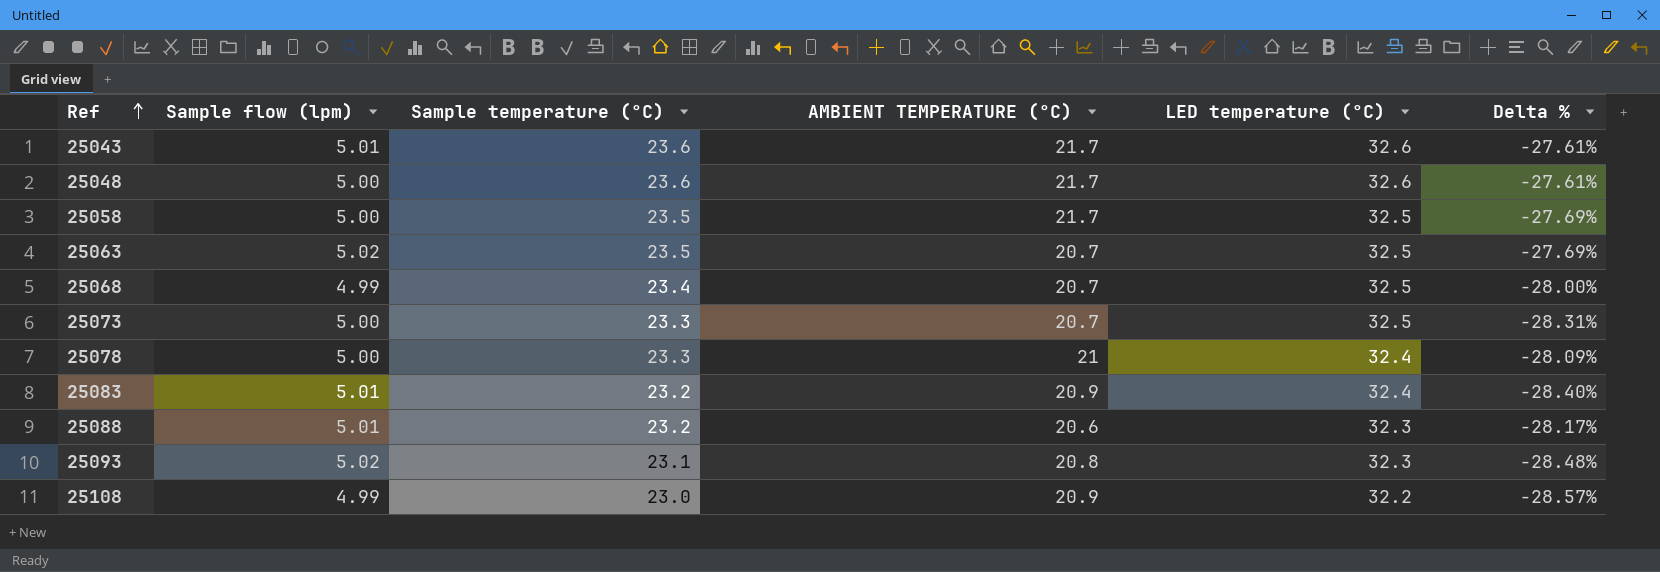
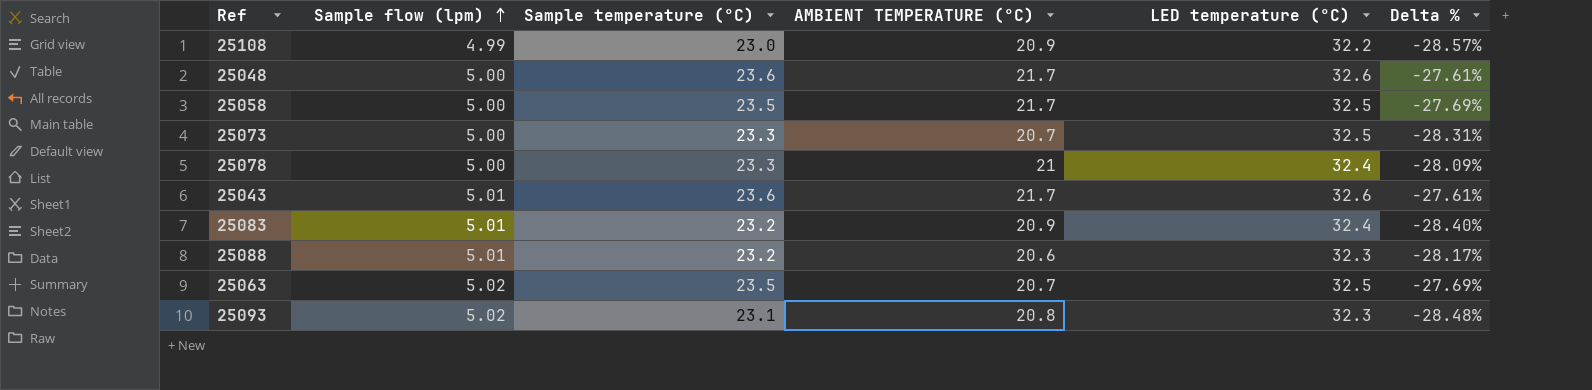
row order: Ref ascending -> Sample flow (lpm) ascending
row 25068: 4.99 | 23.4 | 20.7 | 32.5 | -28.00% -> none

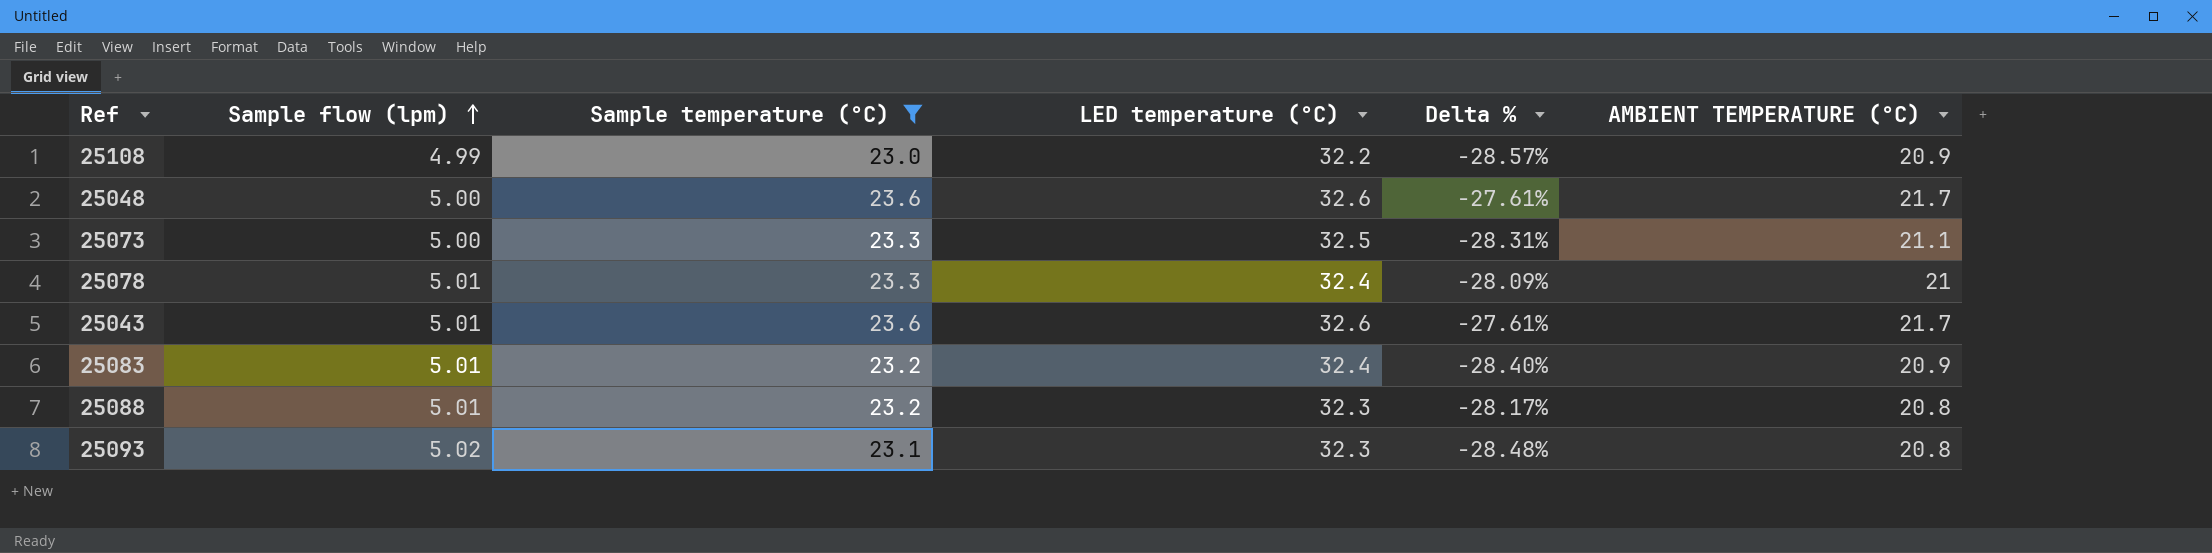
filter: none -> Sample temperature (°C) != 23.5
column AMBIENT TEMPERATURE (°C) | position: 4 -> 6
25073 | AMBIENT TEMPERATURE (°C): 20.7 -> 21.1
25078 | Sample flow (lpm): 5.00 -> 5.01
25088 | AMBIENT TEMPERATURE (°C): 20.6 -> 20.8

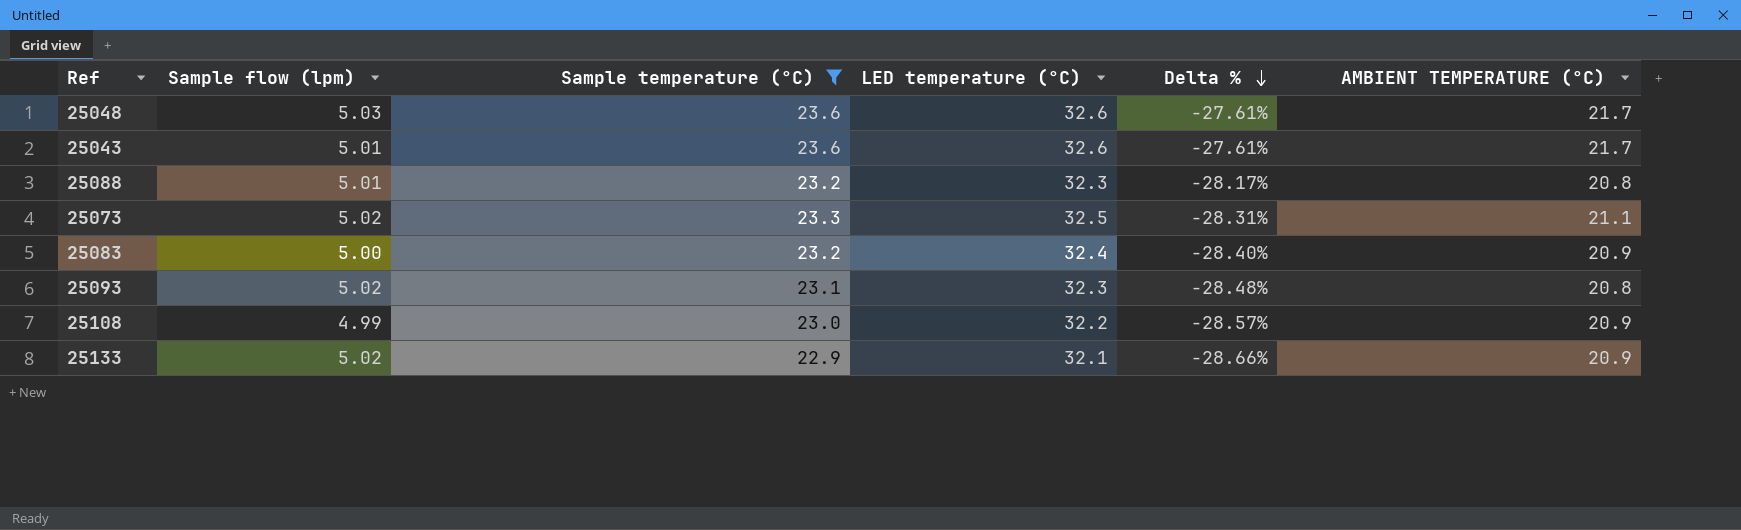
row order: Sample flow (lpm) ascending -> Delta % descending
row 25078: 5.01 | 23.3 | 32.4 | -28.09% | 21 -> none
25048 | Sample flow (lpm): 5.00 -> 5.03
25073 | Sample flow (lpm): 5.00 -> 5.02
25083 | Sample flow (lpm): 5.01 -> 5.00
row 25133: none -> 5.02 | 22.9 | 32.1 | -28.66% | 20.9

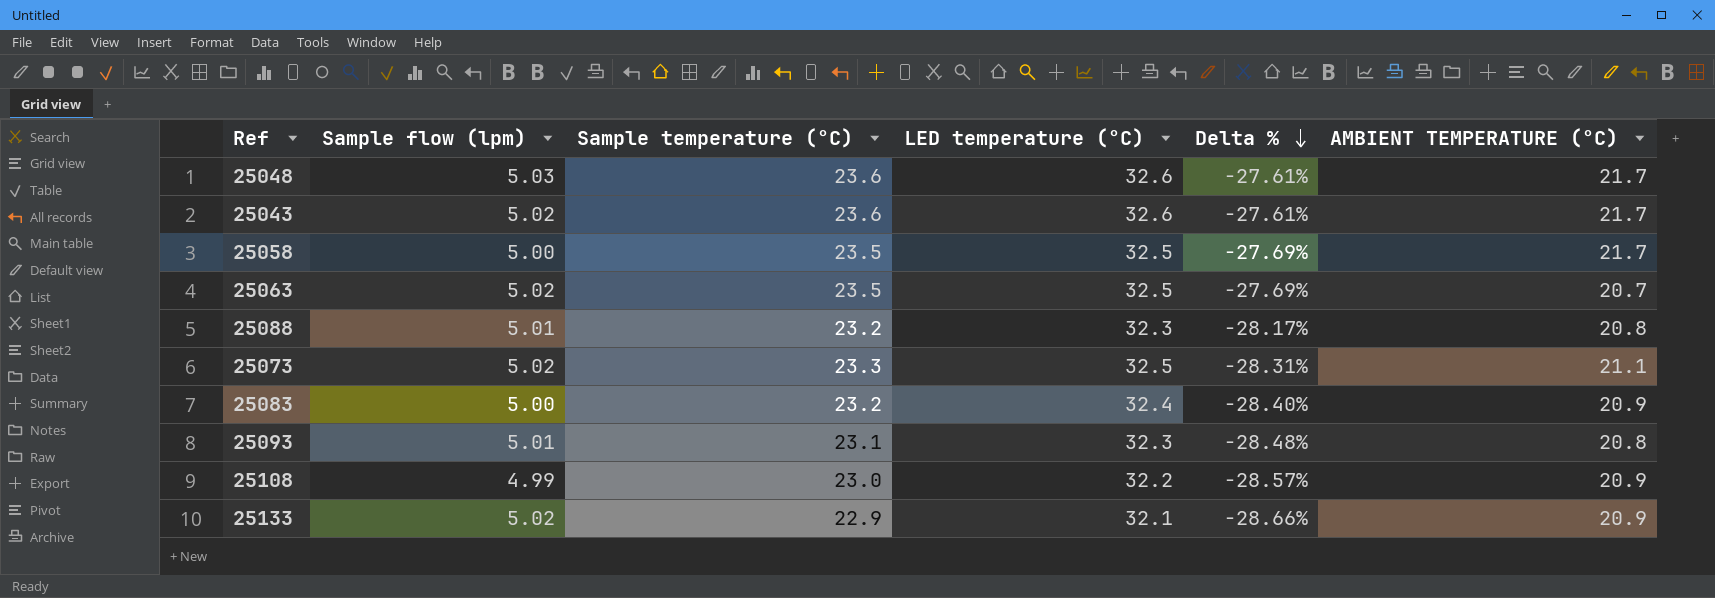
filter: Sample temperature (°C) != 23.5 -> none
25043 | Sample flow (lpm): 5.01 -> 5.02
25093 | Sample flow (lpm): 5.02 -> 5.01

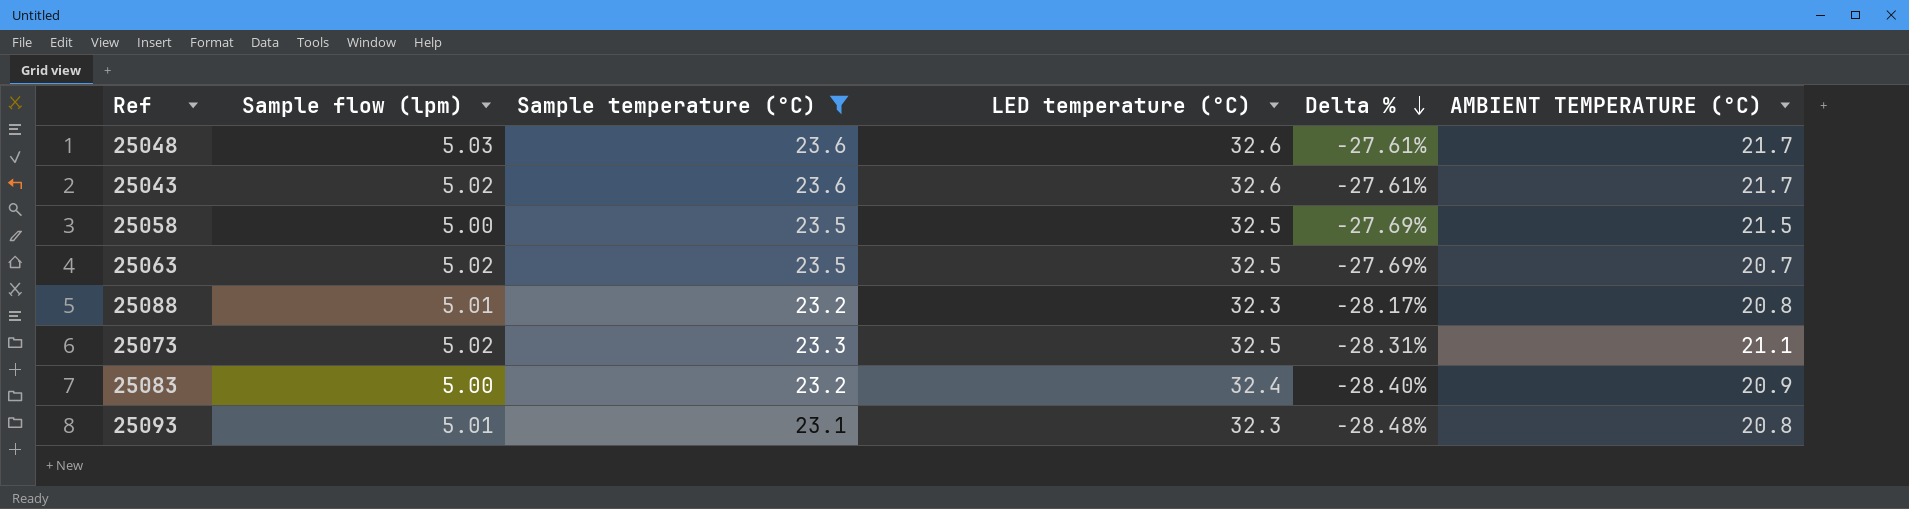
filter: none -> Sample temperature (°C) >= 23.1
25058 | AMBIENT TEMPERATURE (°C): 21.7 -> 21.5

